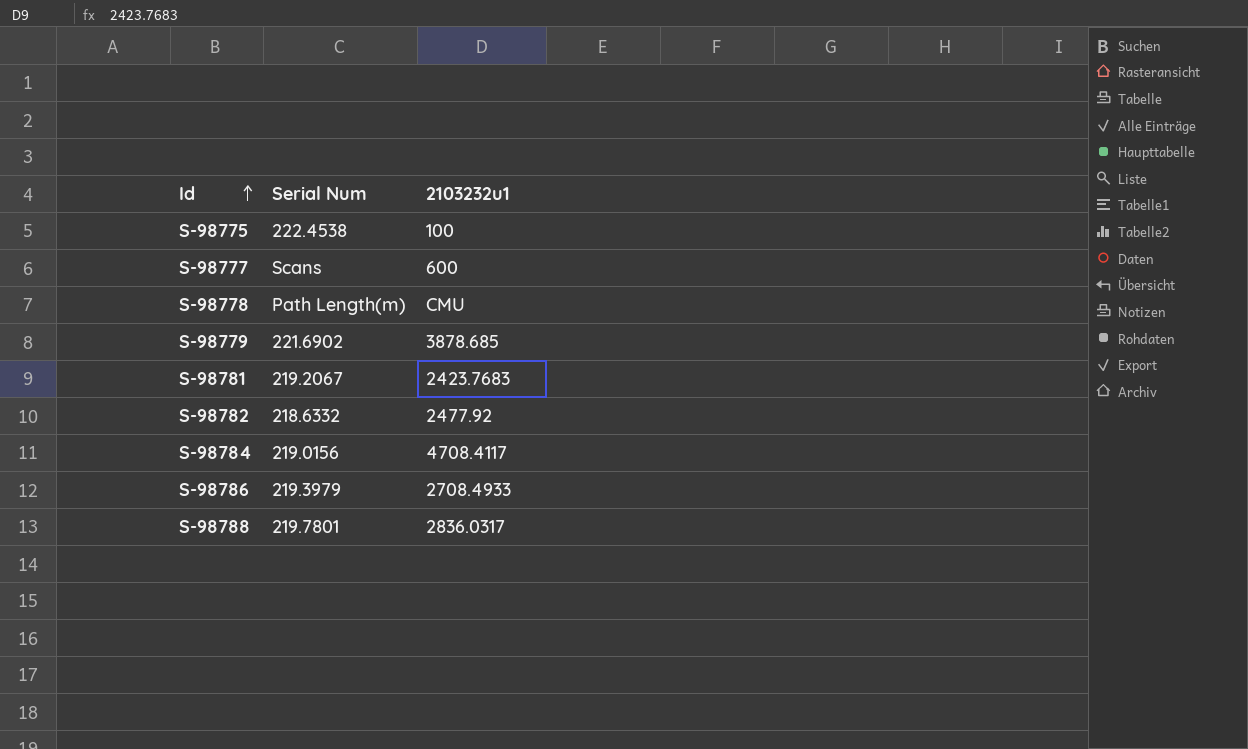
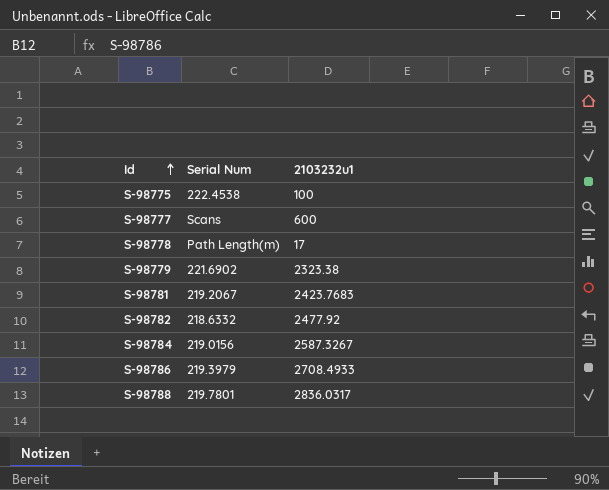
S-98778 | 2103232u1: CMU -> 17
S-98779 | 2103232u1: 3878.685 -> 2323.38
S-98784 | 2103232u1: 4708.4117 -> 2587.3267

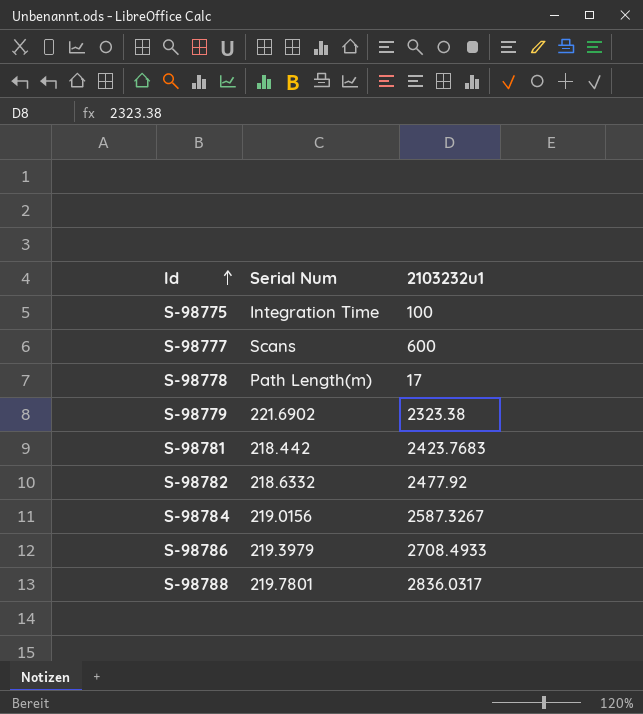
S-98775 | Serial Num: 222.4538 -> Integration Time
S-98781 | Serial Num: 219.2067 -> 218.442

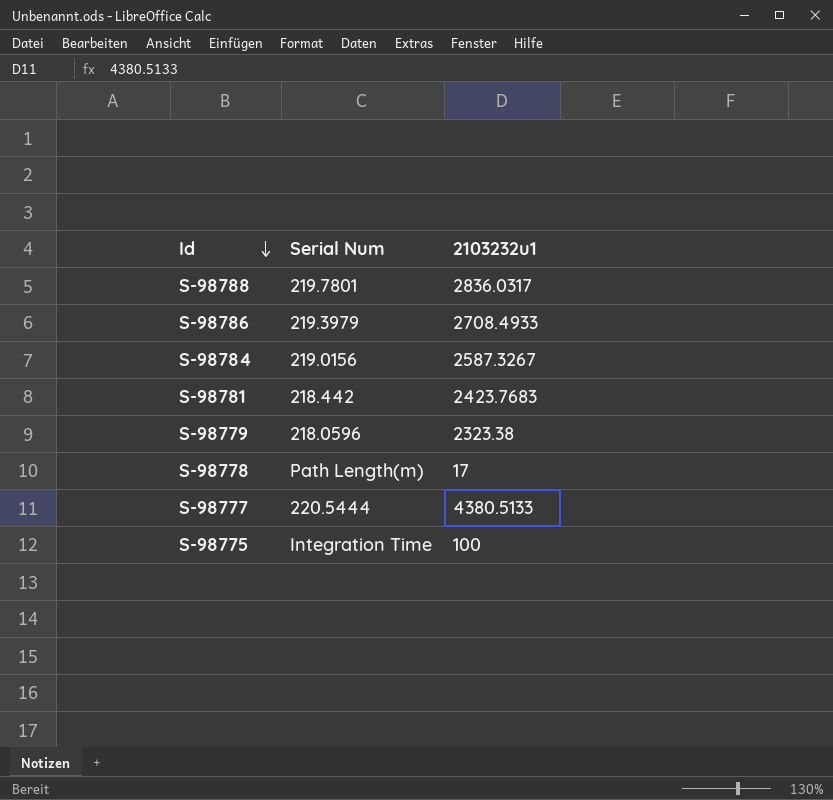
row order: Id ascending -> Id descending
row S-98782: 218.6332 | 2477.92 -> none
S-98779 | Serial Num: 221.6902 -> 218.0596
S-98777 | Serial Num: Scans -> 220.5444
S-98777 | 2103232u1: 600 -> 4380.5133

